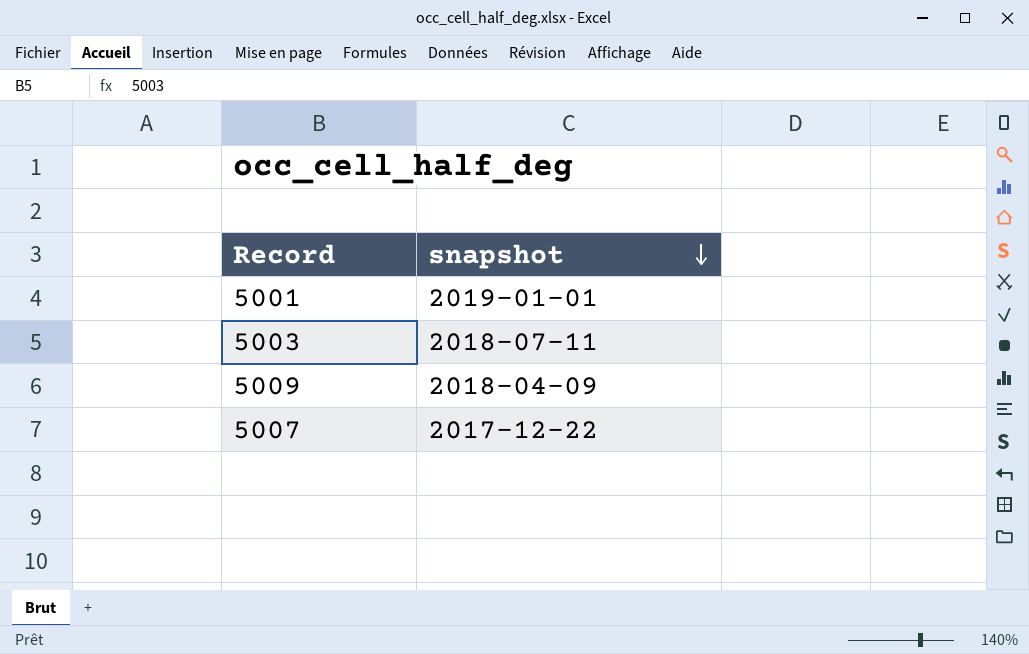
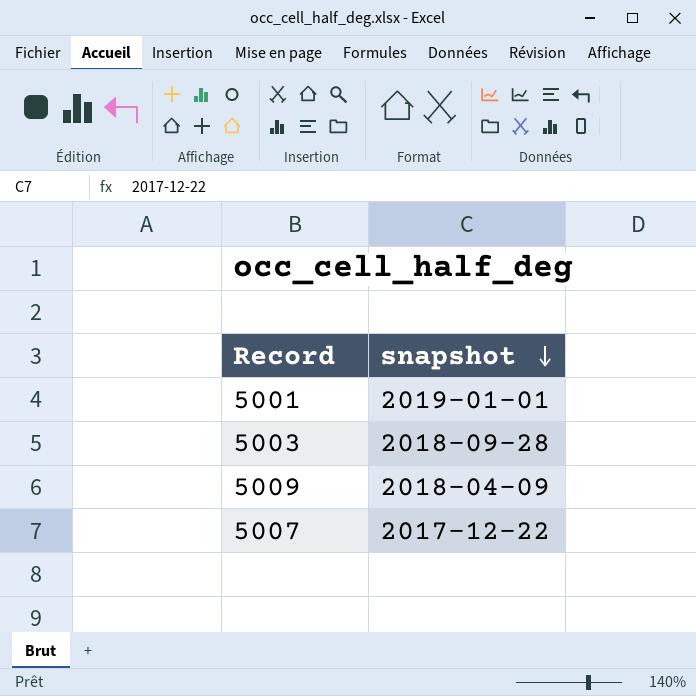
5003 | snapshot: 2018-07-11 -> 2018-09-28

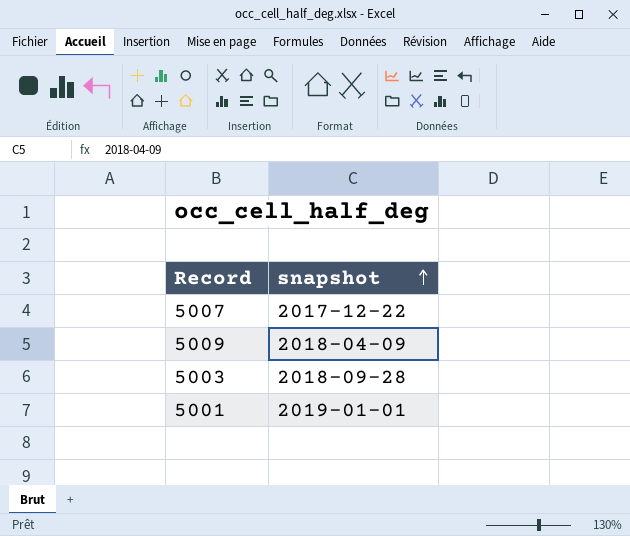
row order: snapshot descending -> snapshot ascending

